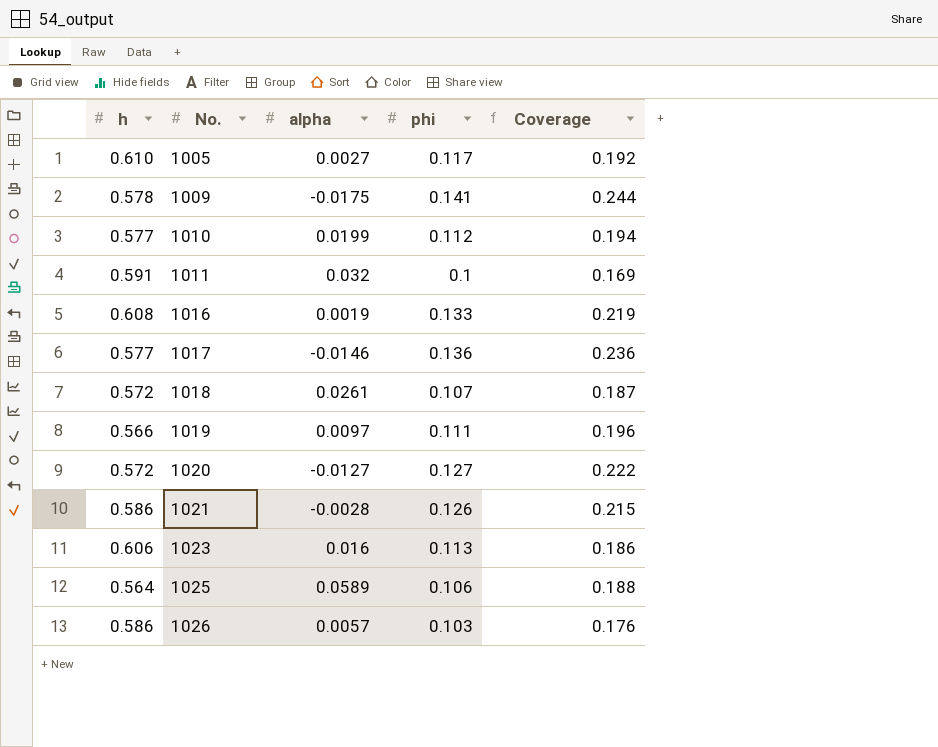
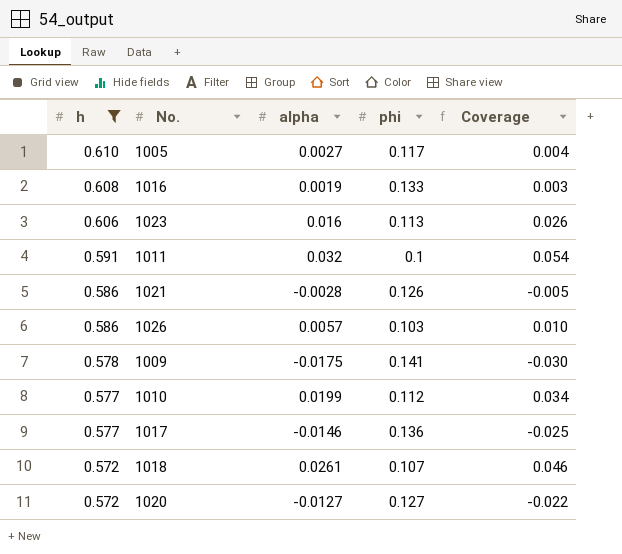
filter: none -> h >= 0.572
row order: No. ascending -> h descending
column Coverage | formula: [phi] / [h] -> [alpha] / [h]

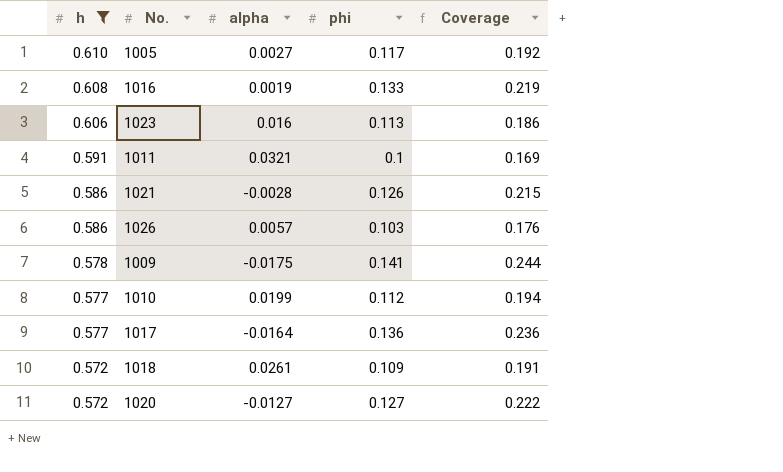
column Coverage | formula: [alpha] / [h] -> [phi] / [h]
1011 | alpha: 0.032 -> 0.0321
1017 | alpha: -0.0146 -> -0.0164
1018 | phi: 0.107 -> 0.109

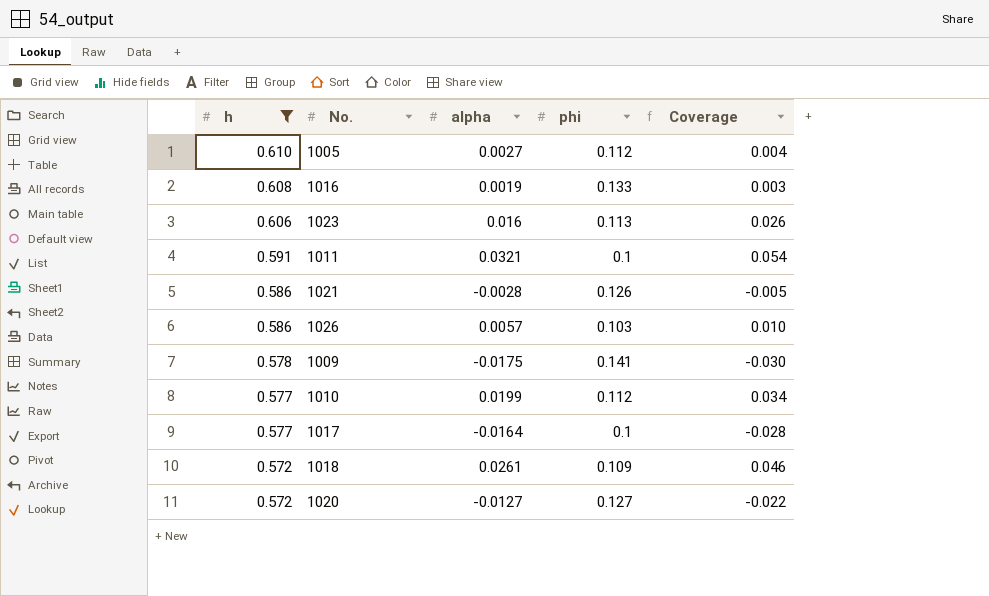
column Coverage | formula: [phi] / [h] -> [alpha] / [h]
1005 | phi: 0.117 -> 0.112
1017 | phi: 0.136 -> 0.1

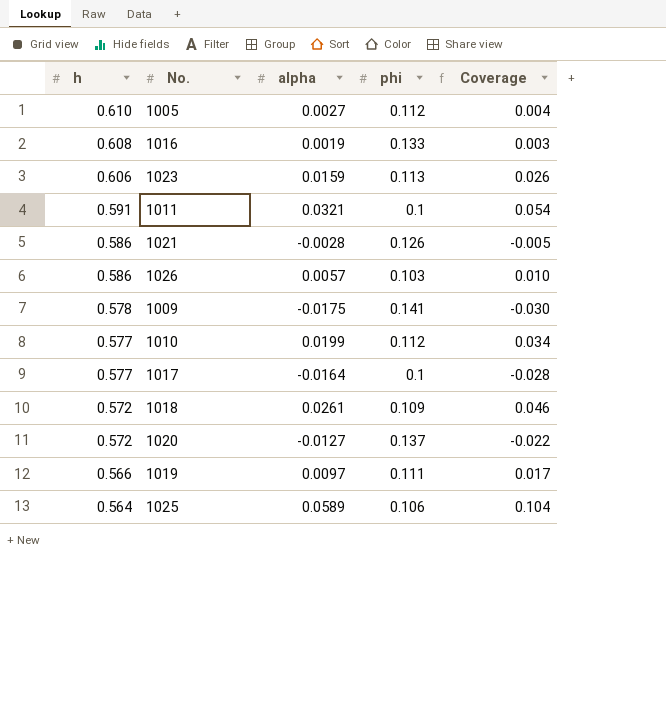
filter: h >= 0.572 -> none
1023 | alpha: 0.016 -> 0.0159
1020 | phi: 0.127 -> 0.137

